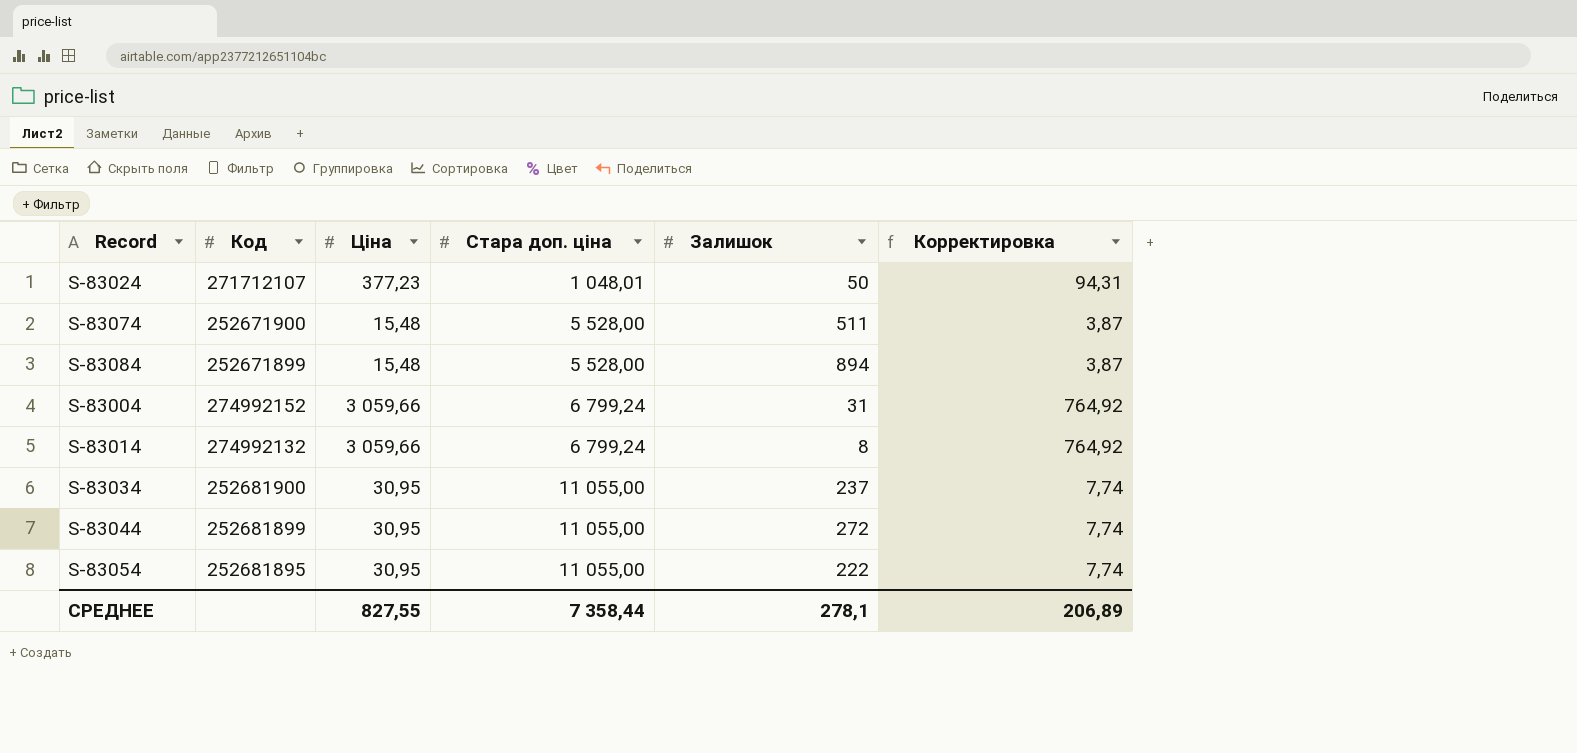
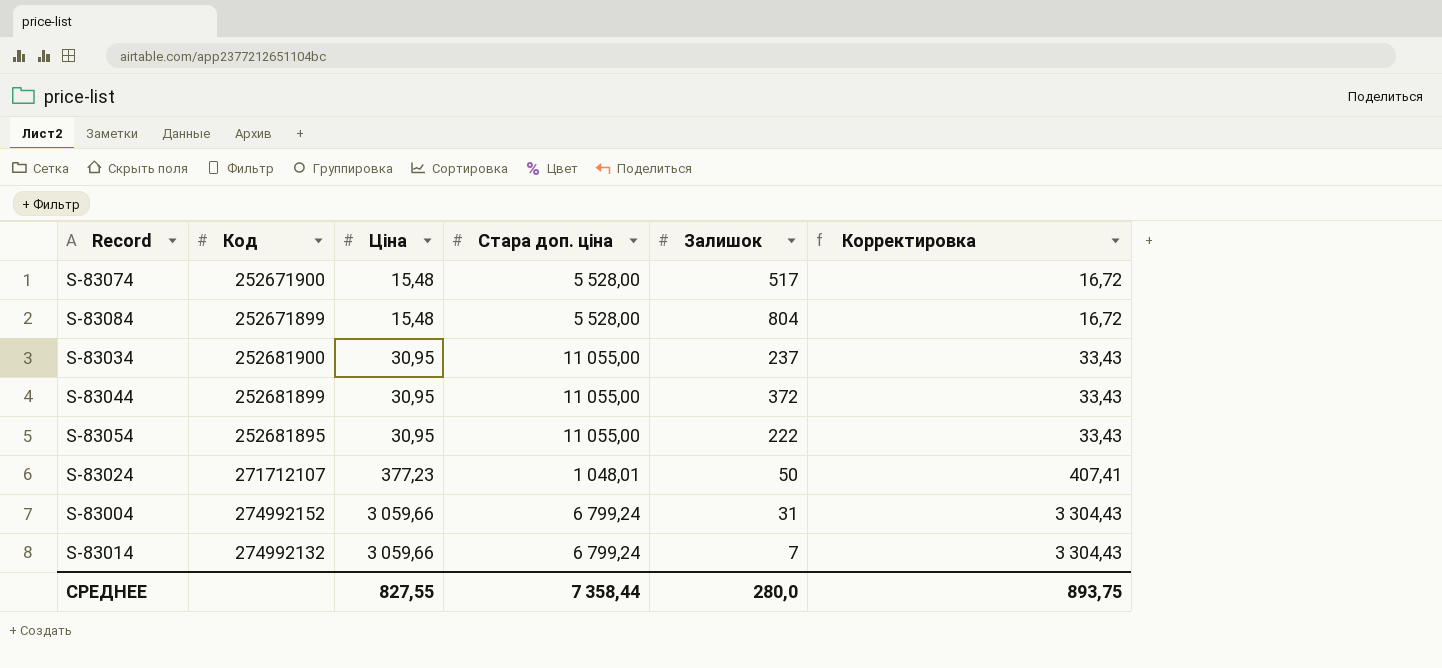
row order: Стара доп. ціна ascending -> Ціна ascending
column Корректировка | formula: [Ціна] * 0,25 -> [Ціна] * 1,08
S-83074 | Залишок: 511 -> 517
S-83084 | Залишок: 894 -> 804
S-83044 | Залишок: 272 -> 372
S-83014 | Залишок: 8 -> 7
СРЕДНЕЕ | Залишок: 278,1 -> 280,0
СРЕДНЕЕ | Корректировка: 206,89 -> 893,75

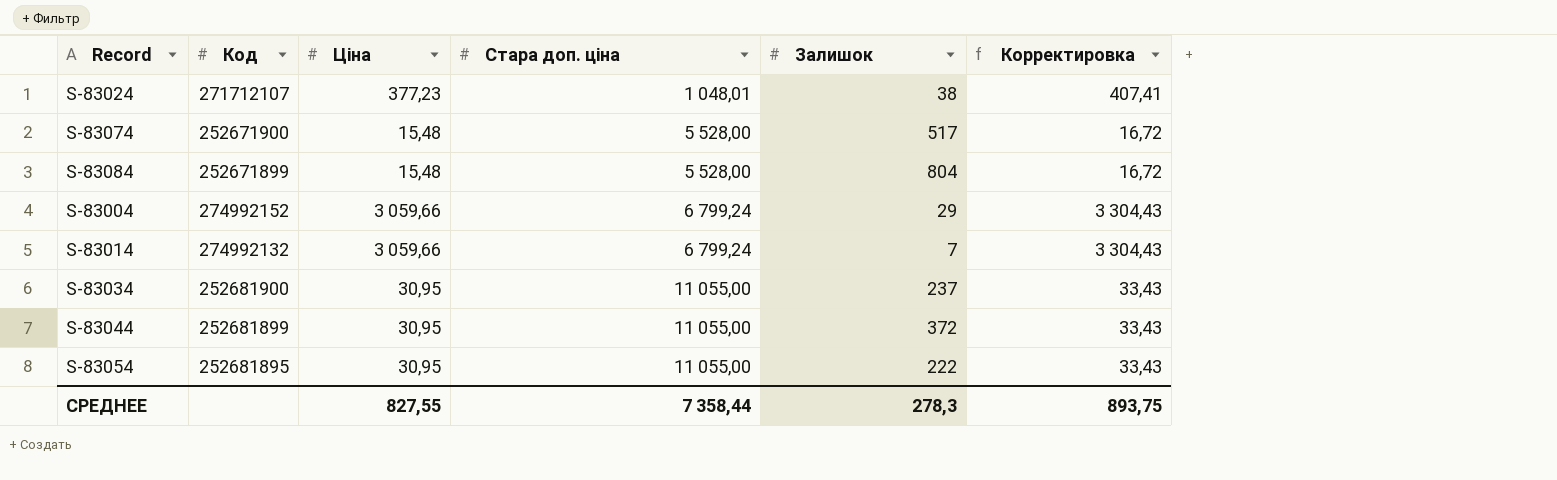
row order: Ціна ascending -> Стара доп. ціна ascending
S-83024 | Залишок: 50 -> 38
S-83004 | Залишок: 31 -> 29
СРЕДНЕЕ | Залишок: 280,0 -> 278,3

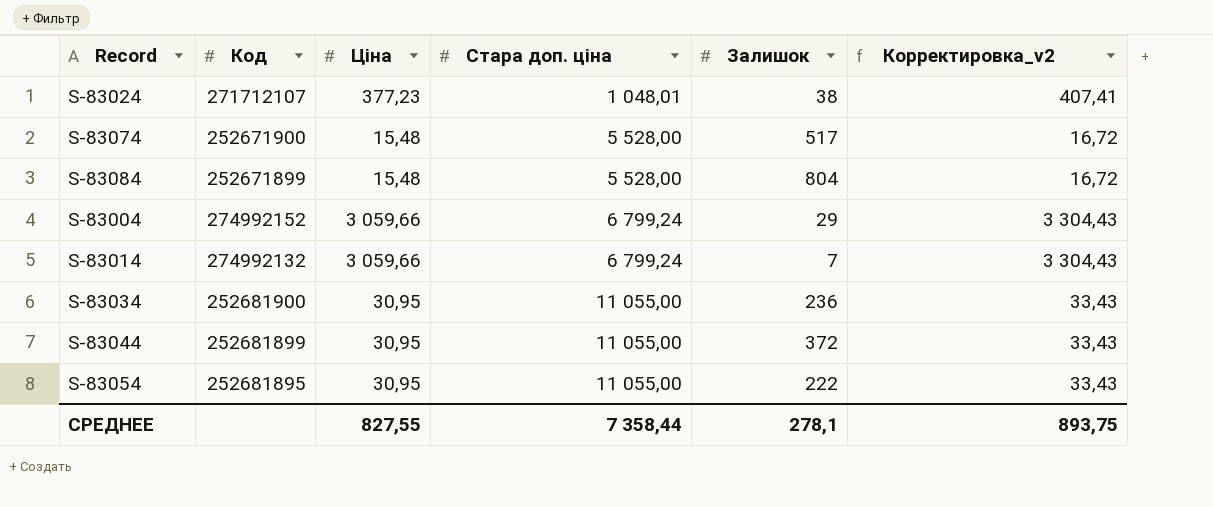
column name: Корректировка -> Корректировка_v2
S-83034 | Залишок: 237 -> 236
СРЕДНЕЕ | Залишок: 278,3 -> 278,1

